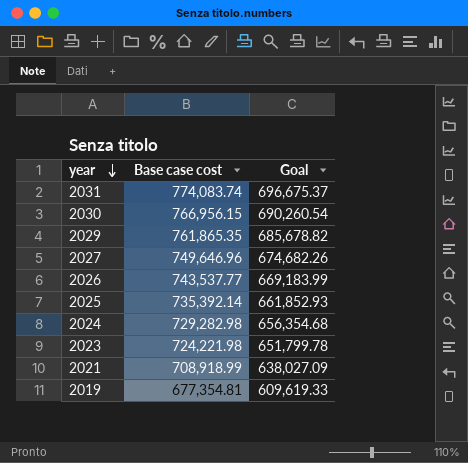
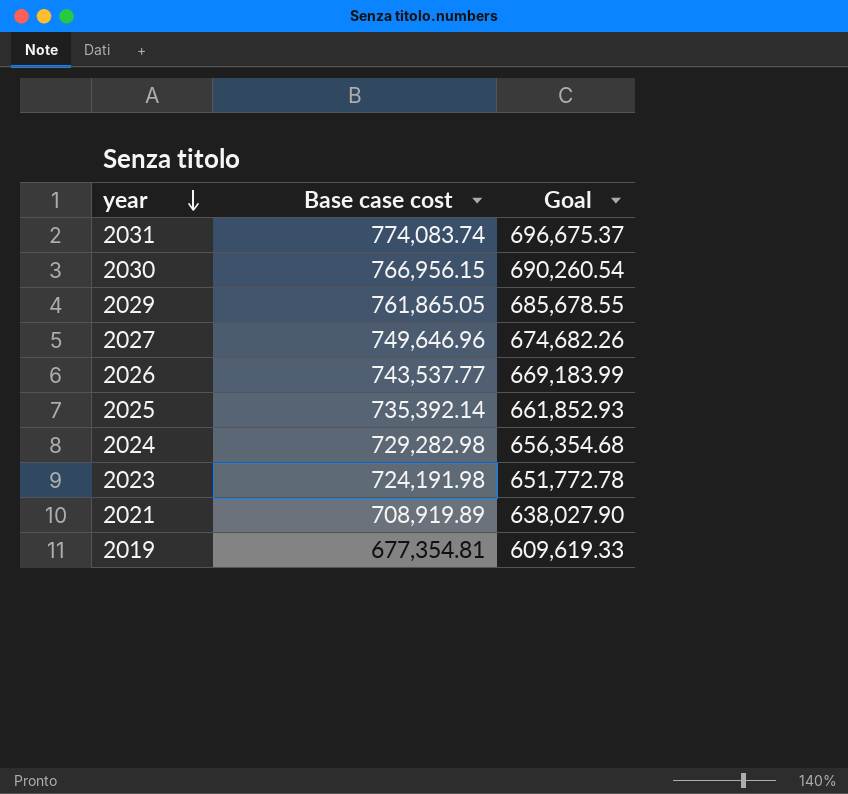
2029 | Base case cost: 761,865.35 -> 761,865.05
2029 | Goal: 685,678.82 -> 685,678.55
2023 | Base case cost: 724,221.98 -> 724,191.98
2023 | Goal: 651,799.78 -> 651,772.78
2021 | Base case cost: 708,918.99 -> 708,919.89
2021 | Goal: 638,027.09 -> 638,027.90

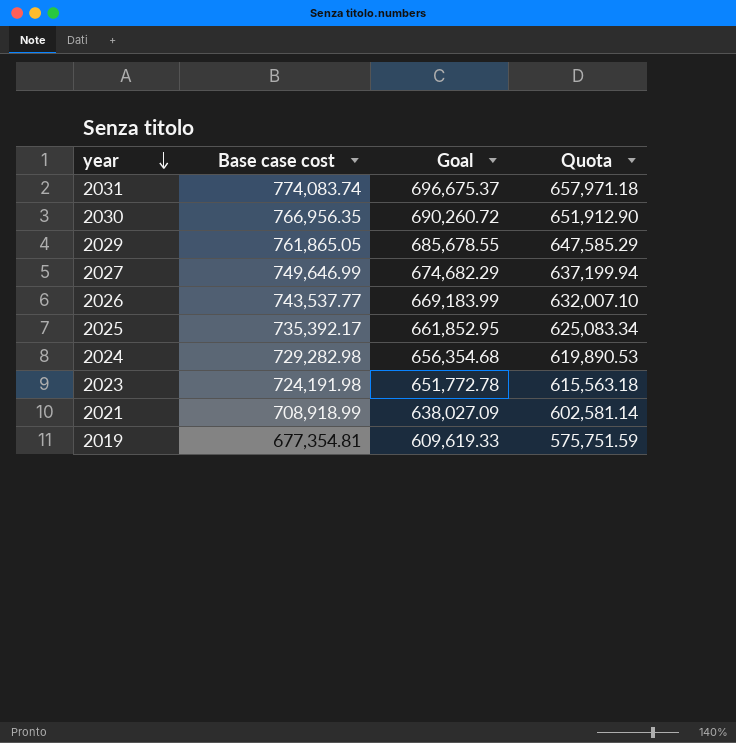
column Quota | formula: none -> [Base case cost] * 0.85
2030 | Base case cost: 766,956.15 -> 766,956.35
2030 | Goal: 690,260.54 -> 690,260.72
2027 | Base case cost: 749,646.96 -> 749,646.99
2027 | Goal: 674,682.26 -> 674,682.29
2025 | Base case cost: 735,392.14 -> 735,392.17
2025 | Goal: 661,852.93 -> 661,852.95
2021 | Base case cost: 708,919.89 -> 708,918.99
2021 | Goal: 638,027.90 -> 638,027.09

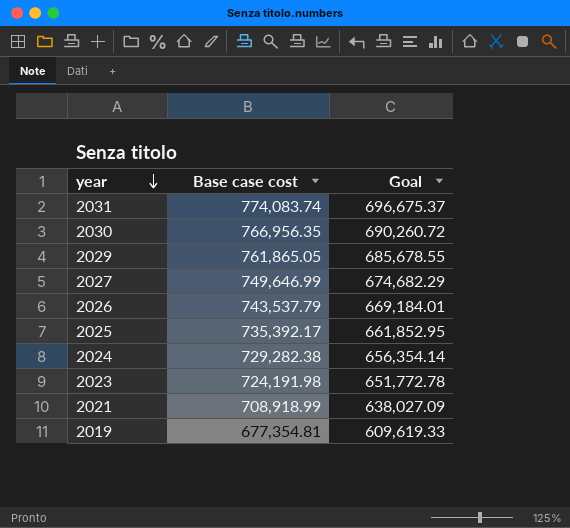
column Quota | formula: [Base case cost] * 0.85 -> none
2026 | Base case cost: 743,537.77 -> 743,537.79
2026 | Goal: 669,183.99 -> 669,184.01
2024 | Base case cost: 729,282.98 -> 729,282.38
2024 | Goal: 656,354.68 -> 656,354.14

